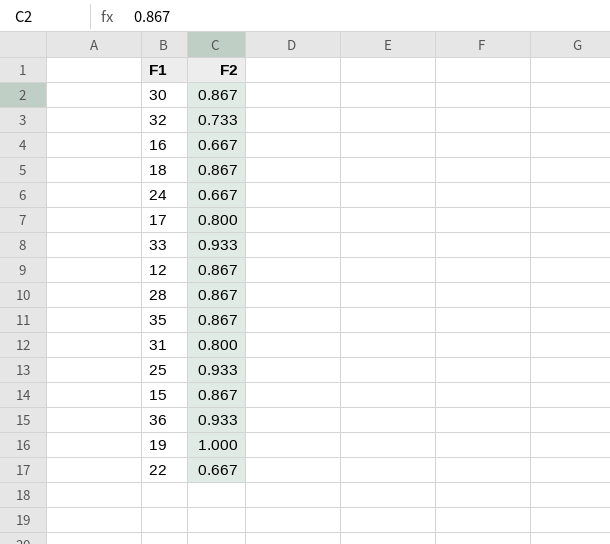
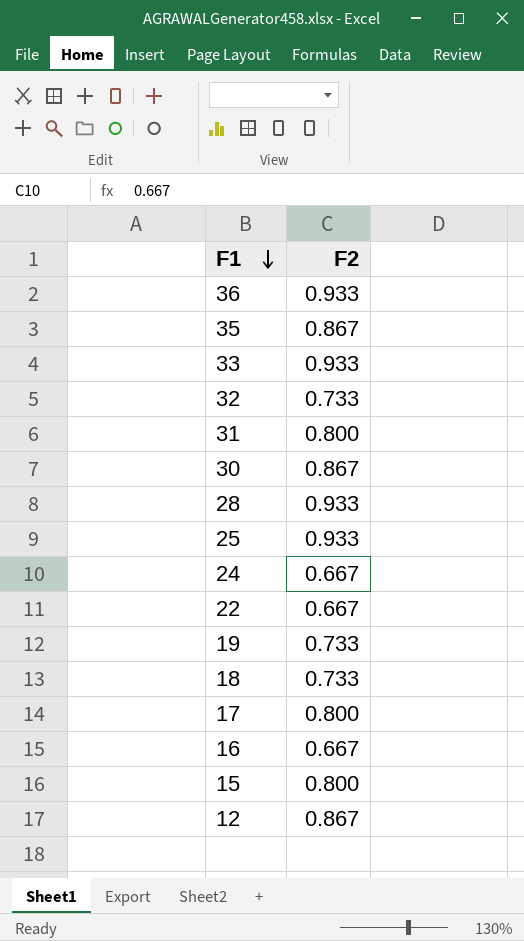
row order: none -> F1 descending
28 | F2: 0.867 -> 0.933
19 | F2: 1.000 -> 0.733
18 | F2: 0.867 -> 0.733
15 | F2: 0.867 -> 0.800

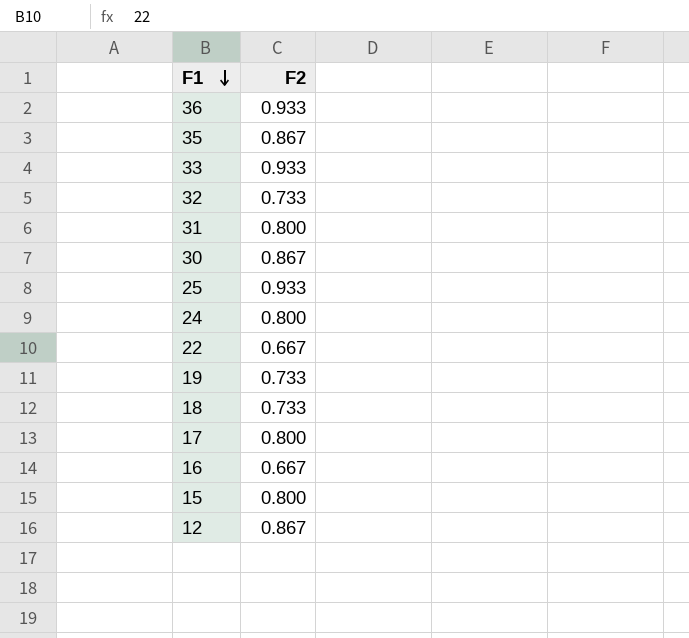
row 28: 0.933 -> none
24 | F2: 0.667 -> 0.800

